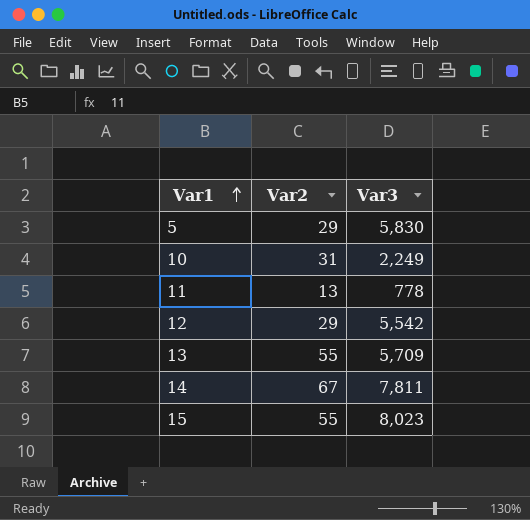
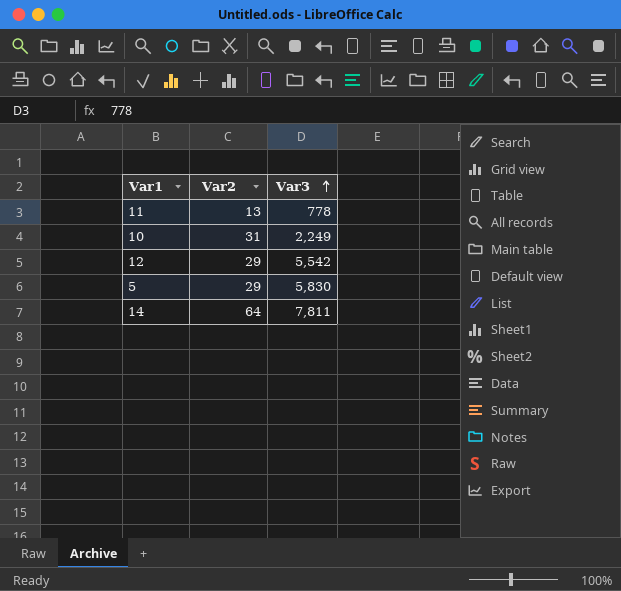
row order: Var1 ascending -> Var3 ascending
row 13: 55 | 5,709 -> none
row 15: 55 | 8,023 -> none
14 | Var2: 67 -> 64

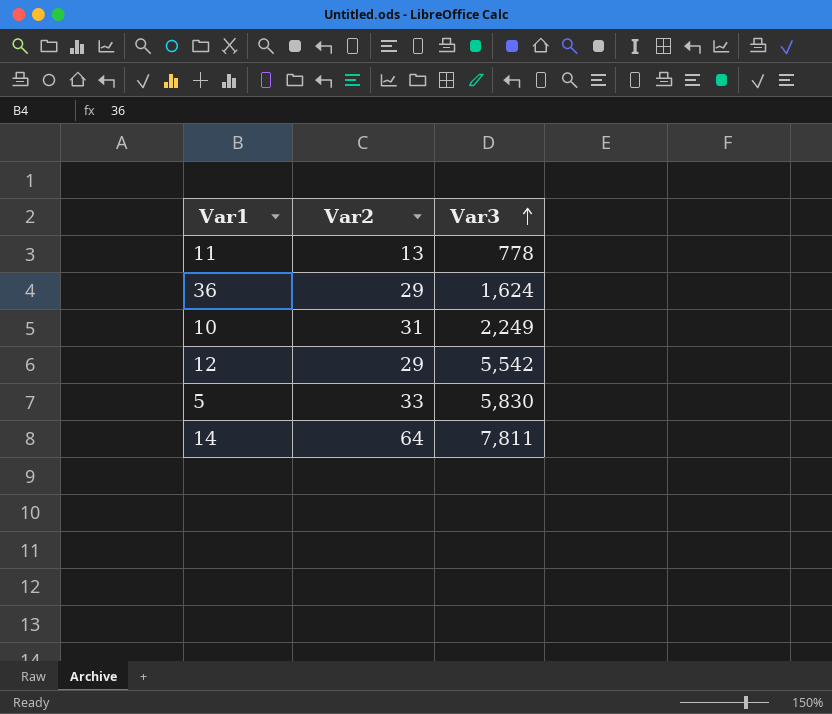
row 36: none -> 29 | 1,624
5 | Var2: 29 -> 33

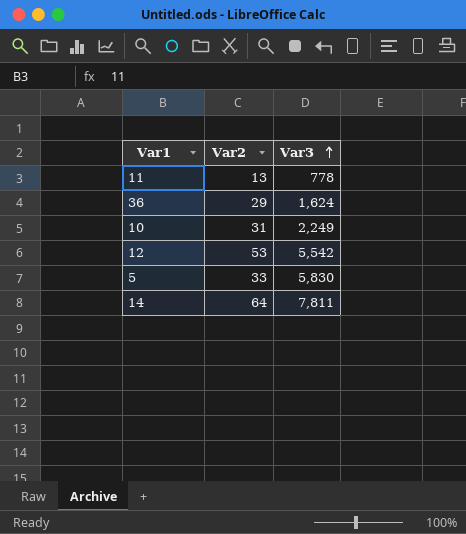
12 | Var2: 29 -> 53

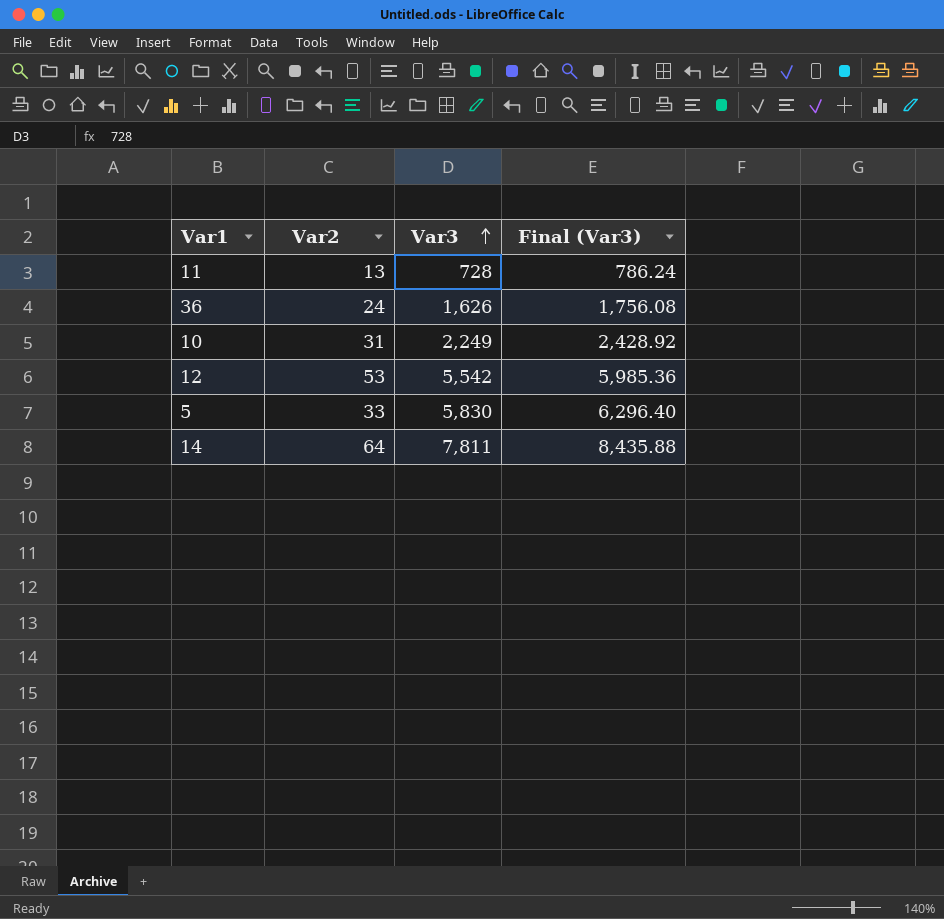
column Final (Var3) | formula: none -> [Var3] * 1.08
11 | Var3: 778 -> 728
36 | Var2: 29 -> 24
36 | Var3: 1,624 -> 1,626

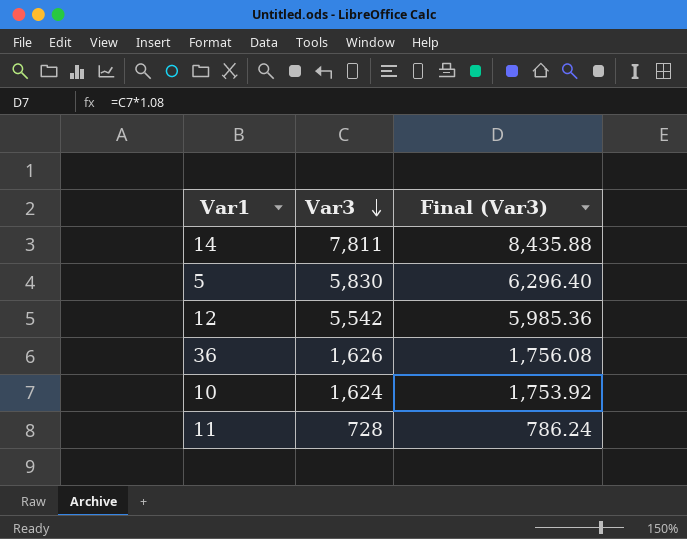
row order: Var3 ascending -> Var3 descending
column Var2 | position: 2 -> none
10 | Var3: 2,249 -> 1,624
10 | Final (Var3): 2,428.92 -> 1,753.92

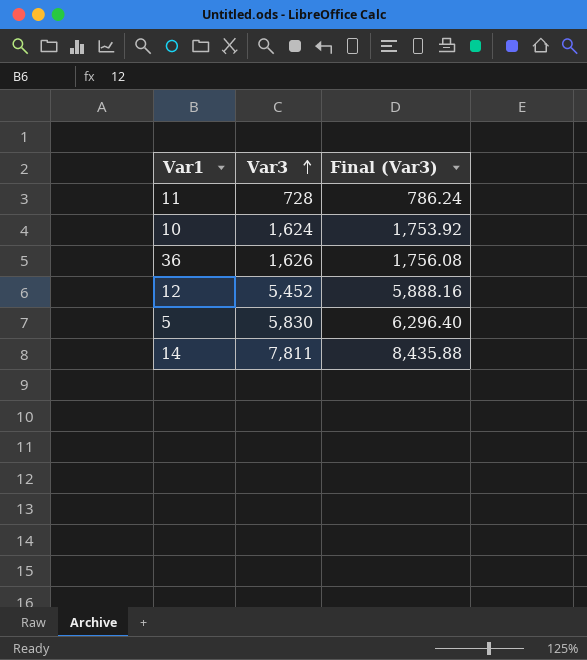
row order: Var3 descending -> Var3 ascending
12 | Var3: 5,542 -> 5,452
12 | Final (Var3): 5,985.36 -> 5,888.16

